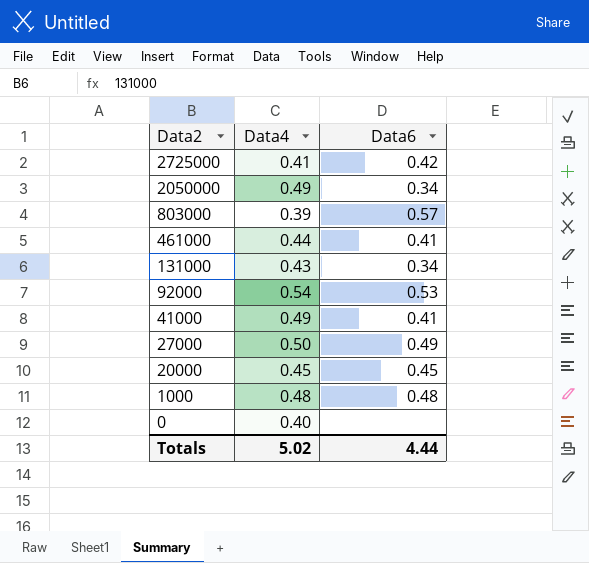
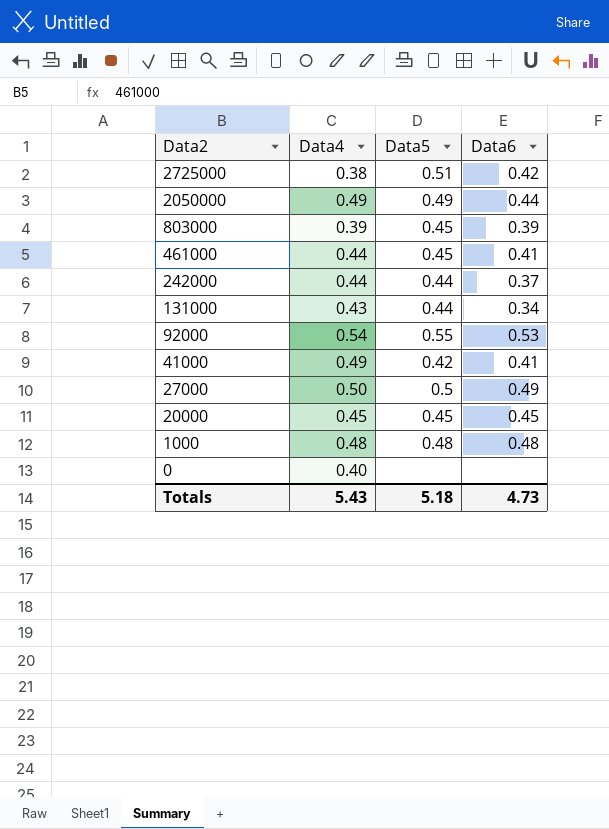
column Data5 | position: none -> 3
2725000 | Data4: 0.41 -> 0.38
2050000 | Data6: 0.34 -> 0.44
803000 | Data6: 0.57 -> 0.39
row 242000: none -> 0.44 | 0.44 | 0.37
Totals | Data4: 5.02 -> 5.43
Totals | Data6: 4.44 -> 4.73

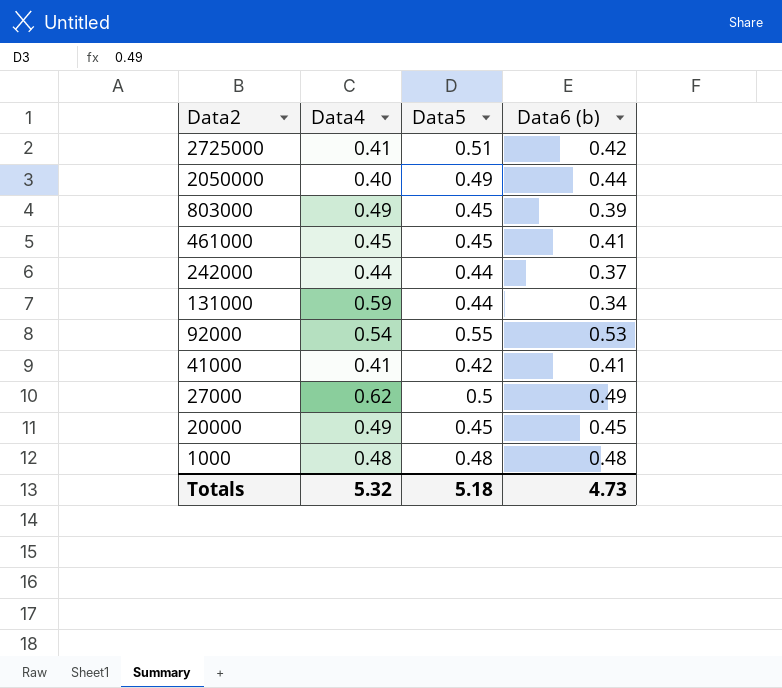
column name: Data6 -> Data6 (b)
row 0: 0.40 | none | none -> none
2725000 | Data4: 0.38 -> 0.41
2050000 | Data4: 0.49 -> 0.40
803000 | Data4: 0.39 -> 0.49
461000 | Data4: 0.44 -> 0.45
131000 | Data4: 0.43 -> 0.59
41000 | Data4: 0.49 -> 0.41
27000 | Data4: 0.50 -> 0.62
20000 | Data4: 0.45 -> 0.49
Totals | Data4: 5.43 -> 5.32

